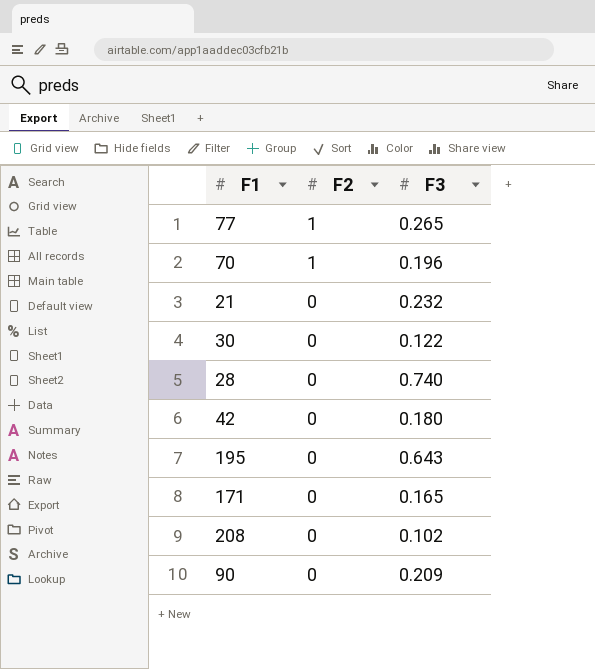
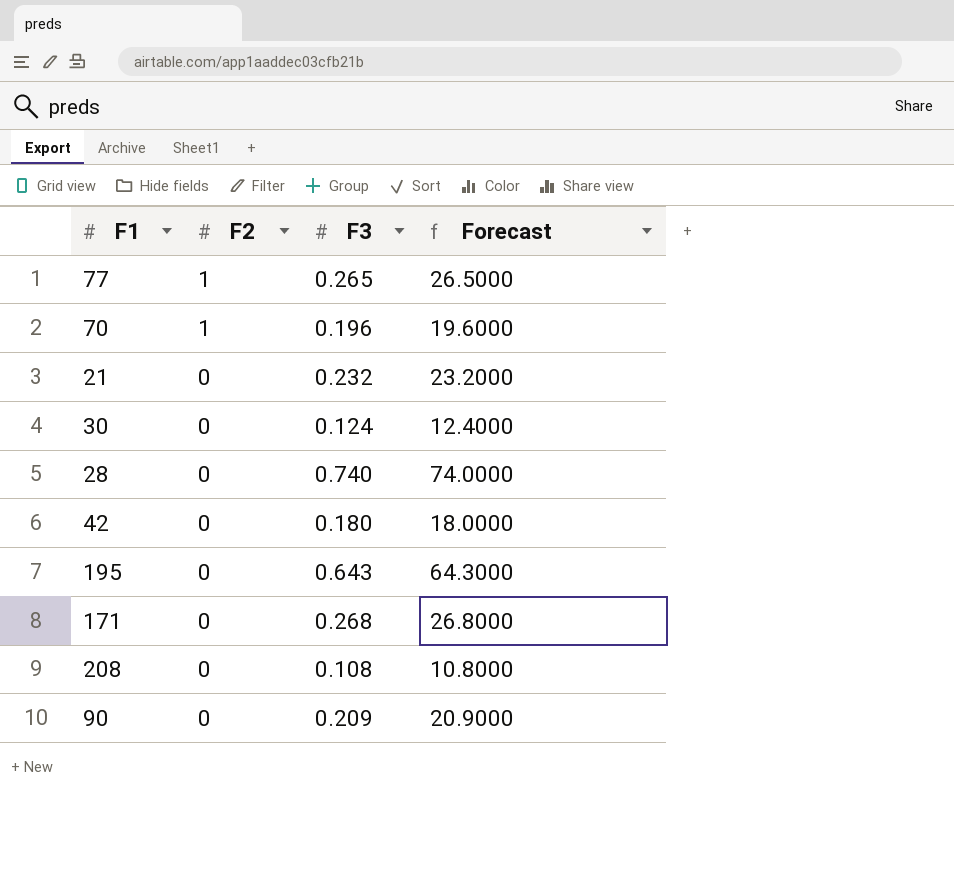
column Forecast | formula: none -> [F3] * 100
30 | F3: 0.122 -> 0.124
171 | F3: 0.165 -> 0.268
208 | F3: 0.102 -> 0.108

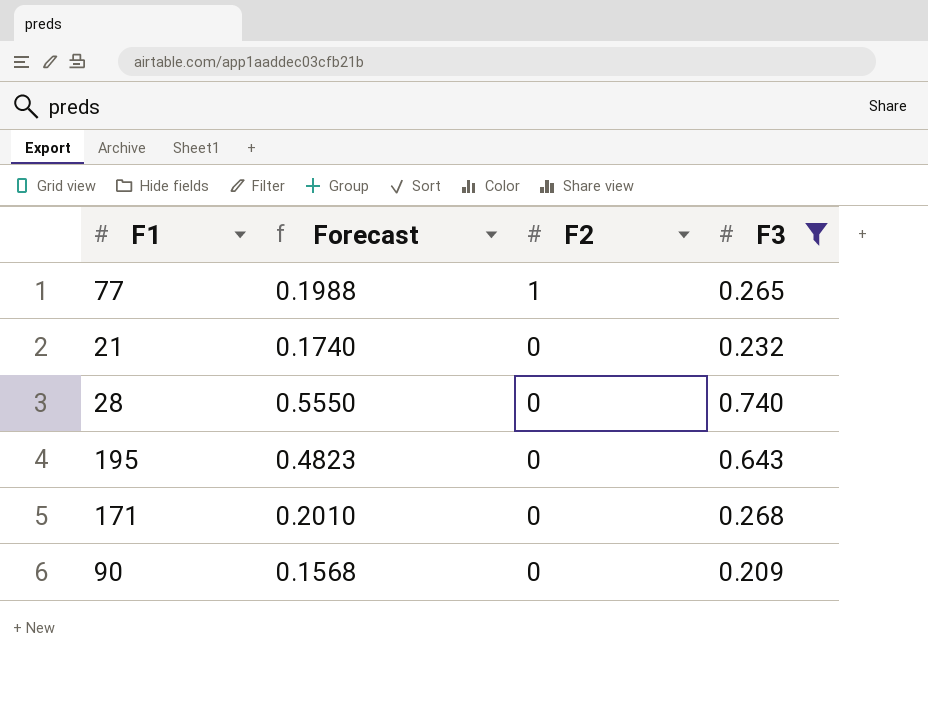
filter: none -> F3 >= 0.209
column Forecast | formula: [F3] * 100 -> [F3] * 0.75
column Forecast | position: 4 -> 2

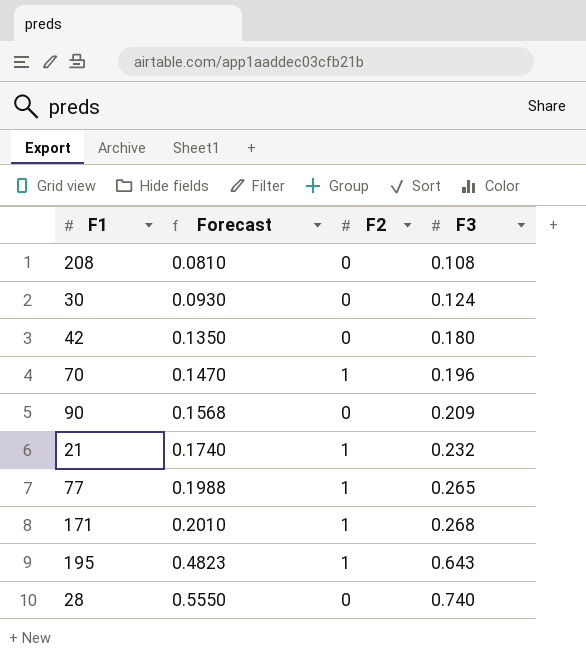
filter: F3 >= 0.209 -> none
row order: F2 descending -> Forecast ascending
21 | F2: 0 -> 1
171 | F2: 0 -> 1
195 | F2: 0 -> 1

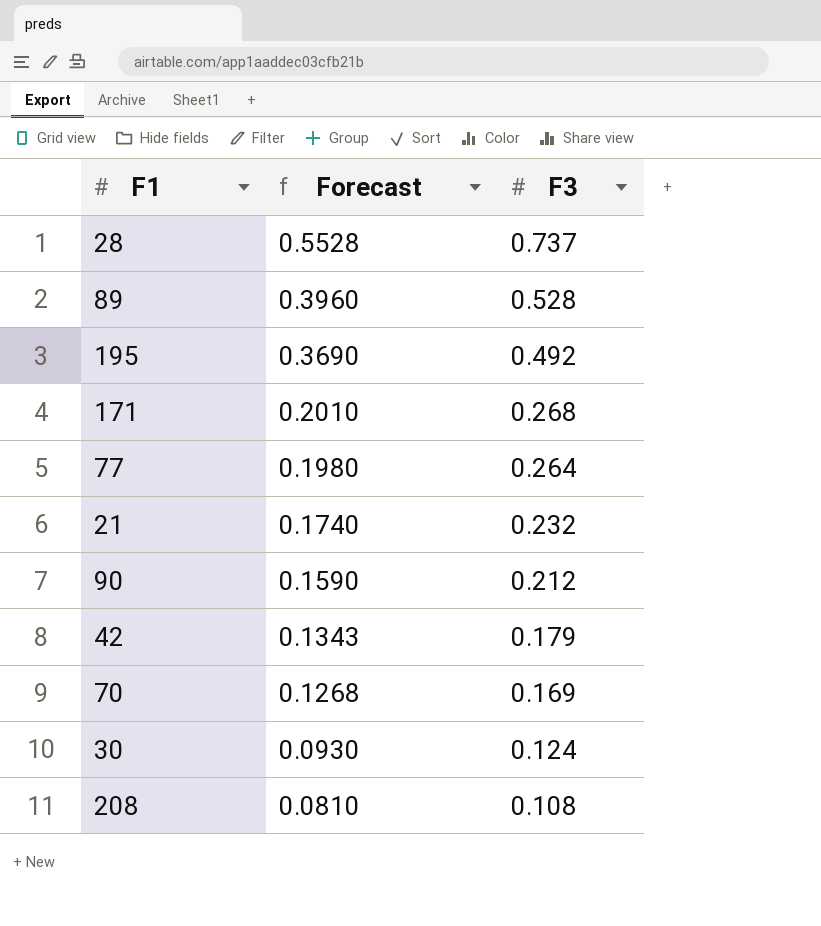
row order: Forecast ascending -> Forecast descending
column F2 | position: 3 -> none
28 | Forecast: 0.5550 -> 0.5528
28 | F3: 0.740 -> 0.737
row 89: none -> 0.3960 | 0.528
195 | Forecast: 0.4823 -> 0.3690
195 | F3: 0.643 -> 0.492
77 | Forecast: 0.1988 -> 0.1980
77 | F3: 0.265 -> 0.264
90 | Forecast: 0.1568 -> 0.1590
90 | F3: 0.209 -> 0.212
42 | Forecast: 0.1350 -> 0.1343
42 | F3: 0.180 -> 0.179
70 | Forecast: 0.1470 -> 0.1268
70 | F3: 0.196 -> 0.169

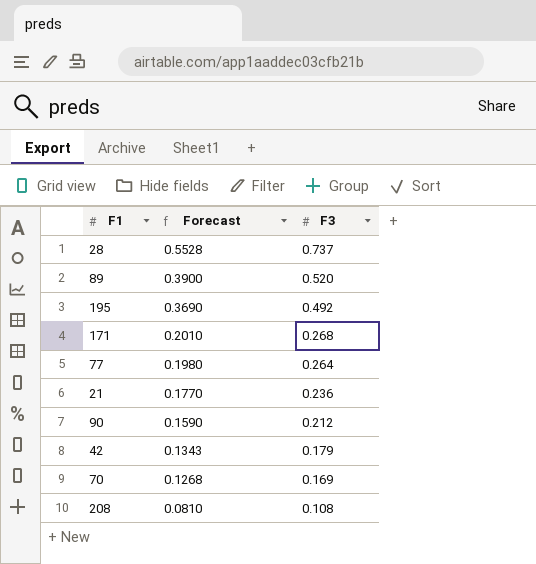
row 30: 0.0930 | 0.124 -> none
89 | Forecast: 0.3960 -> 0.3900
89 | F3: 0.528 -> 0.520
21 | Forecast: 0.1740 -> 0.1770
21 | F3: 0.232 -> 0.236

